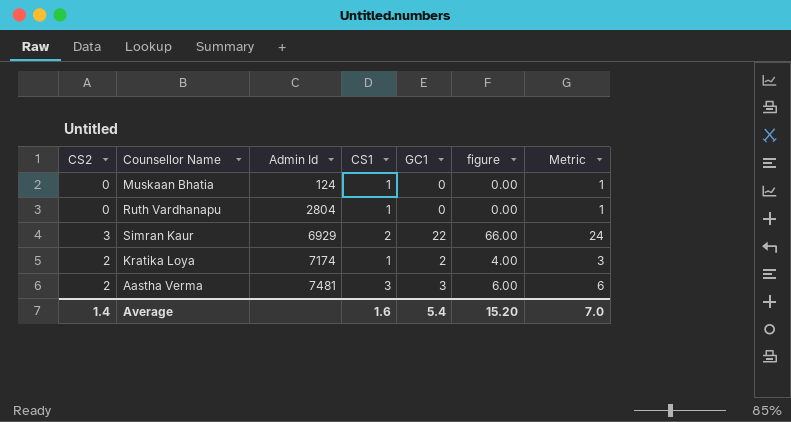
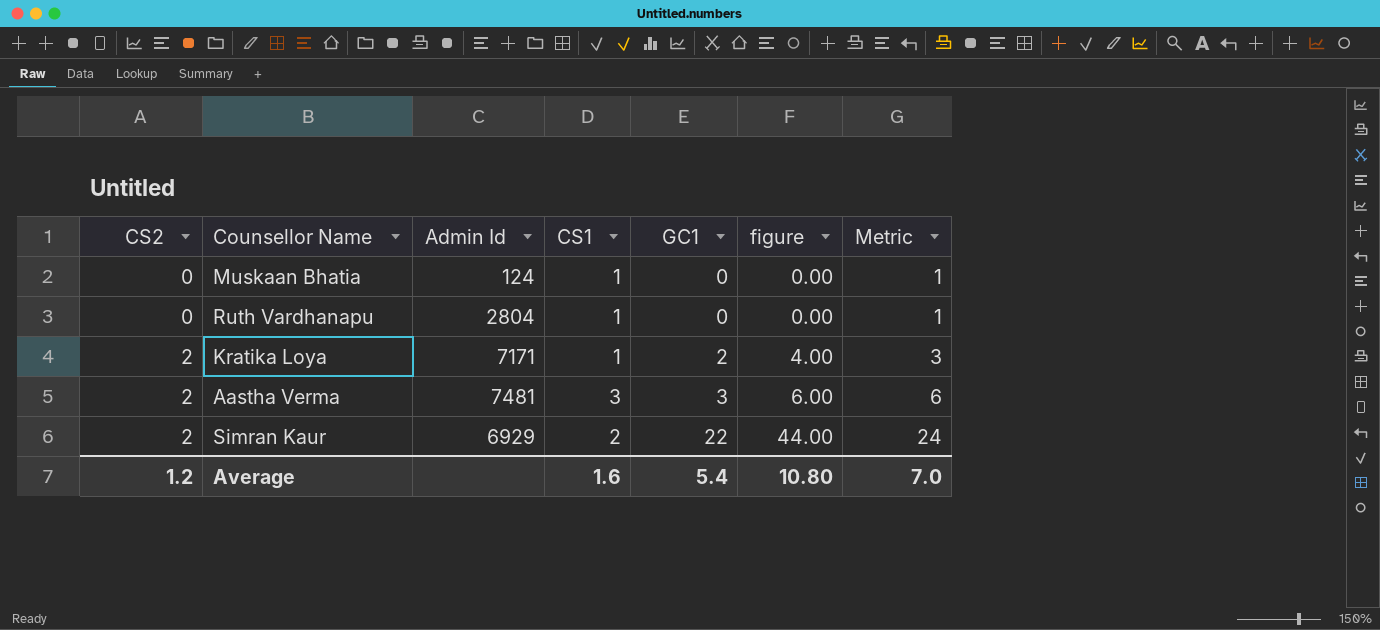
row order: Admin Id ascending -> CS2 ascending
Kratika Loya | Admin Id: 7174 -> 7171
Simran Kaur | CS2: 3 -> 2
Simran Kaur | figure: 66.00 -> 44.00
Average | CS2: 1.4 -> 1.2
Average | figure: 15.20 -> 10.80

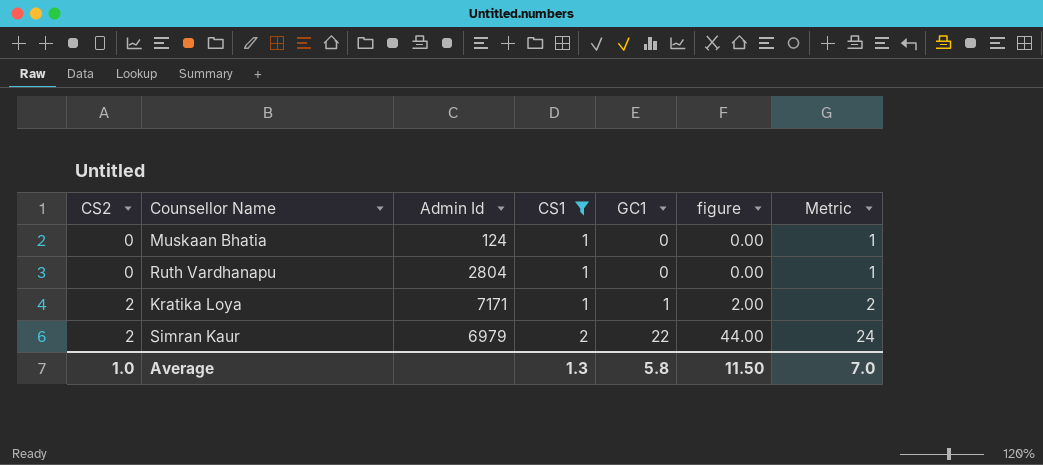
filter: none -> CS1 != 3
Kratika Loya | GC1: 2 -> 1
Kratika Loya | figure: 4.00 -> 2.00
Kratika Loya | Metric: 3 -> 2
Simran Kaur | Admin Id: 6929 -> 6979
Average | CS2: 1.2 -> 1.0
Average | CS1: 1.6 -> 1.3
Average | GC1: 5.4 -> 5.8
Average | figure: 10.80 -> 11.50

